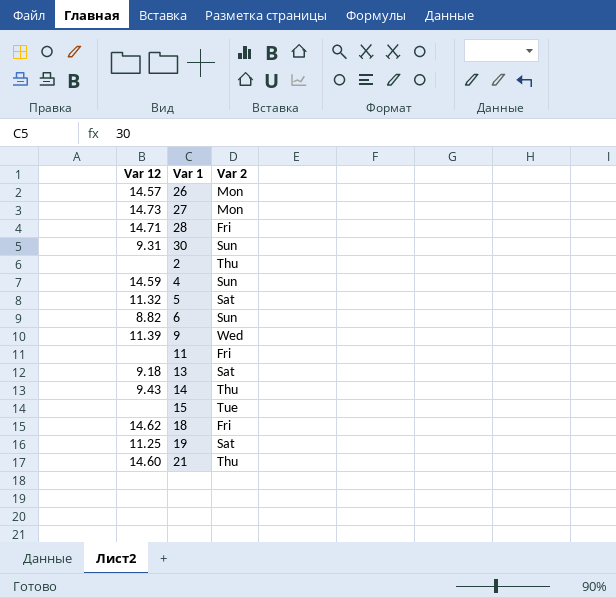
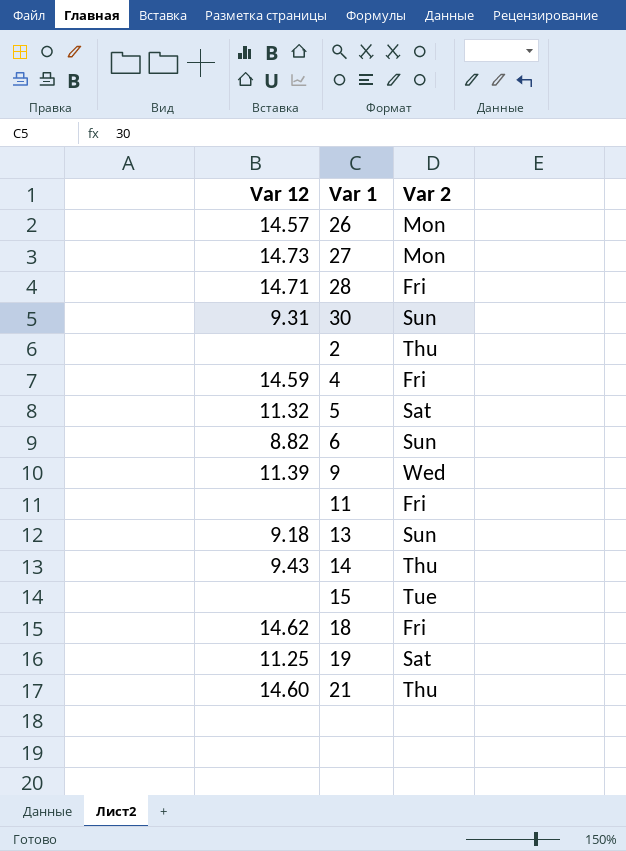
4 | Var 2: Sun -> Fri
13 | Var 2: Sat -> Sun

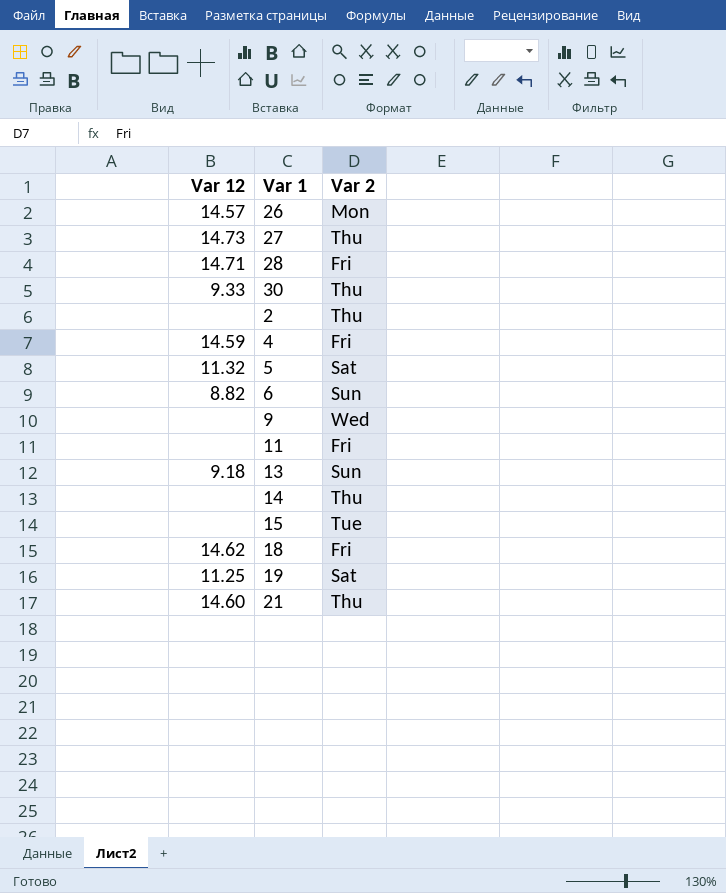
27 | Var 2: Mon -> Thu
30 | Var 12: 9.31 -> 9.33
30 | Var 2: Sun -> Thu
9 | Var 12: 11.39 -> none
14 | Var 12: 9.43 -> none

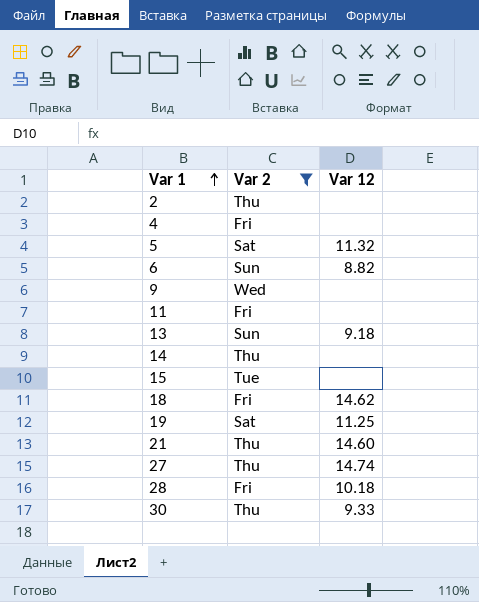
filter: none -> Var 2 != Mon
row order: none -> Var 1 ascending
column Var 12 | position: 1 -> 3
4 | Var 12: 14.59 -> none
27 | Var 12: 14.73 -> 14.74
28 | Var 12: 14.71 -> 10.18

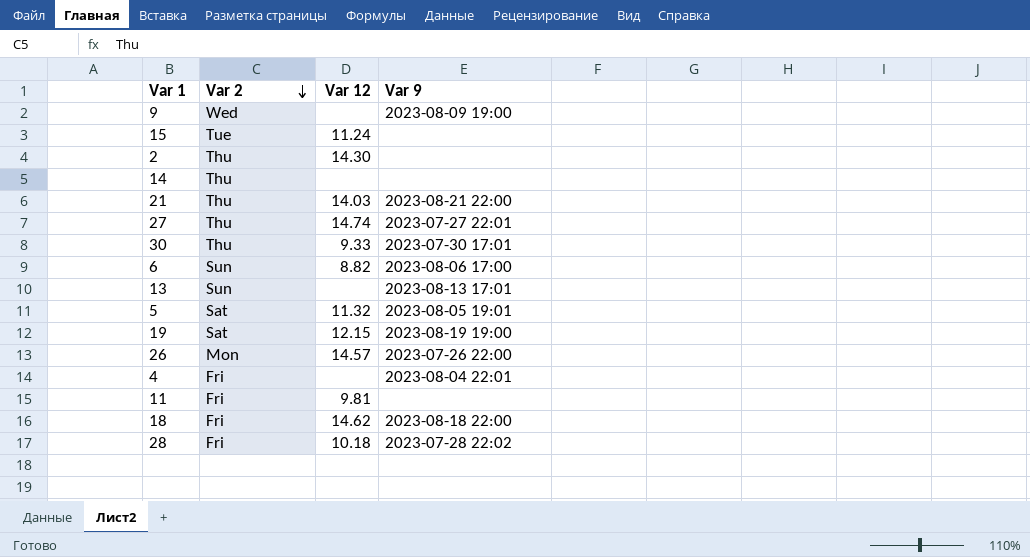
filter: Var 2 != Mon -> none
row order: Var 1 ascending -> Var 2 descending
column Var 9 | position: none -> 4
15 | Var 12: none -> 11.24
2 | Var 12: none -> 14.30
21 | Var 12: 14.60 -> 14.03
13 | Var 12: 9.18 -> none
19 | Var 12: 11.25 -> 12.15
11 | Var 12: none -> 9.81

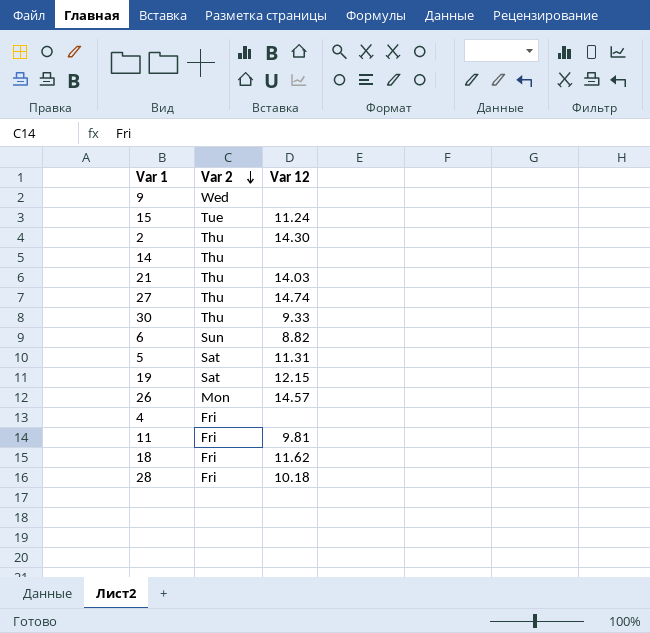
column Var 9 | position: 4 -> none
row 13: Sun | none | 2023-08-13 17:01 -> none
5 | Var 12: 11.32 -> 11.31
18 | Var 12: 14.62 -> 11.62

